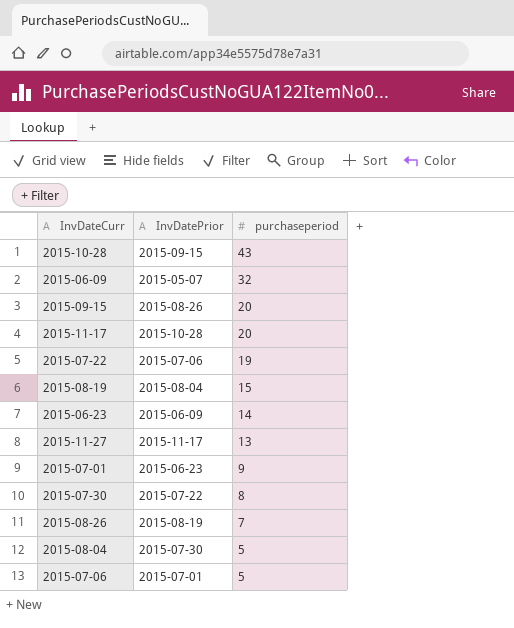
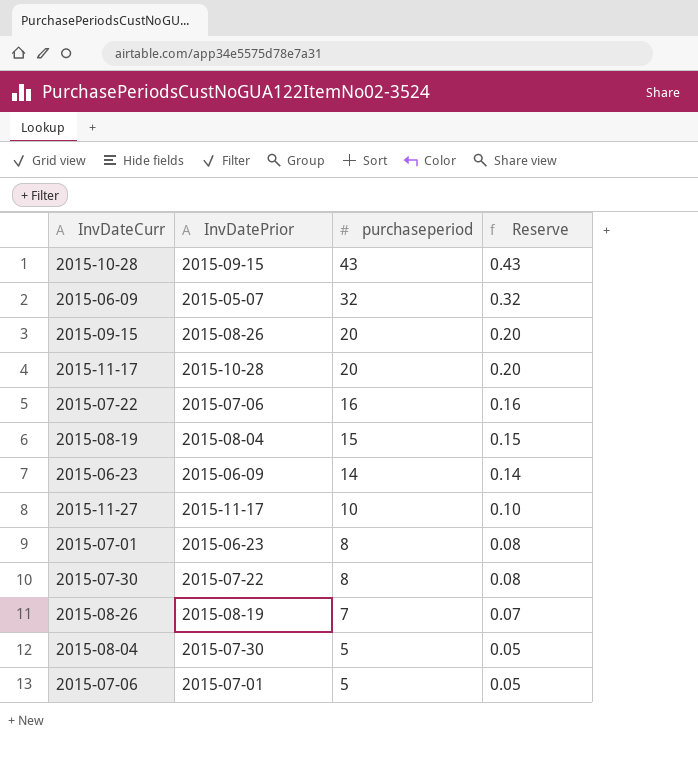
column Reserve | formula: none -> [purchaseperiod] * 0.01
2015-07-22 | purchaseperiod: 19 -> 16
2015-11-27 | purchaseperiod: 13 -> 10
2015-07-01 | purchaseperiod: 9 -> 8

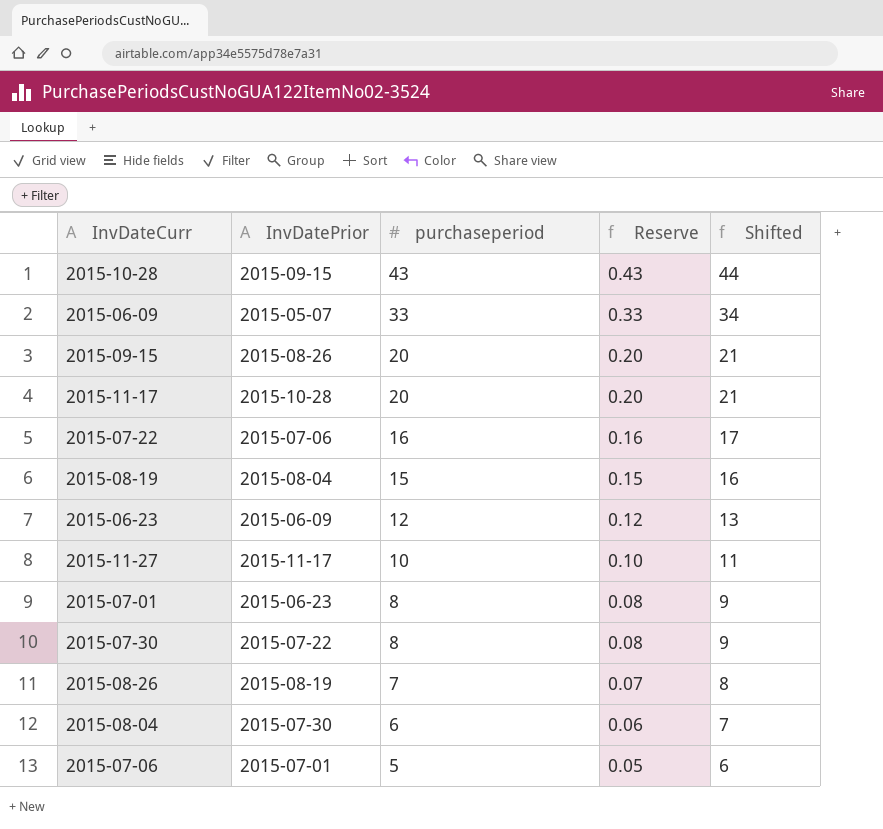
column Shifted | formula: none -> [purchaseperiod] + 1
2015-06-09 | purchaseperiod: 32 -> 33
2015-06-09 | Reserve: 0.32 -> 0.33
2015-06-23 | purchaseperiod: 14 -> 12
2015-06-23 | Reserve: 0.14 -> 0.12
2015-08-04 | purchaseperiod: 5 -> 6
2015-08-04 | Reserve: 0.05 -> 0.06

